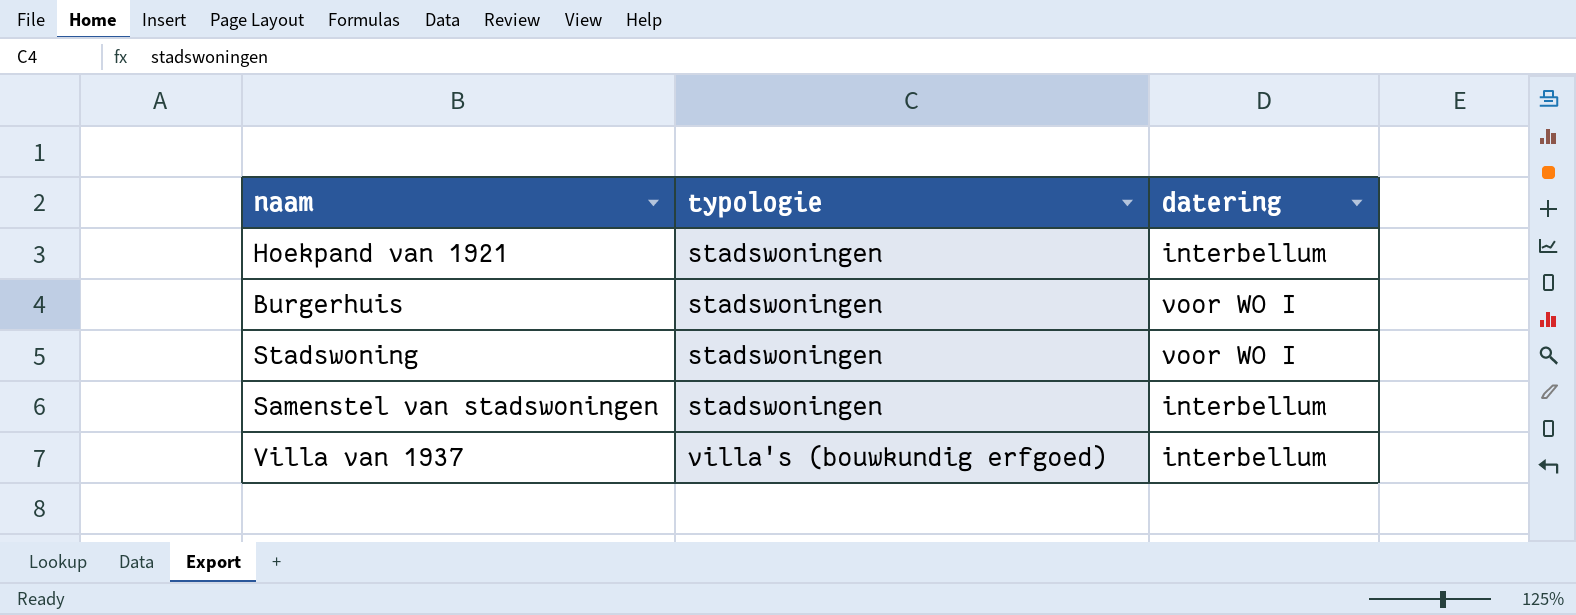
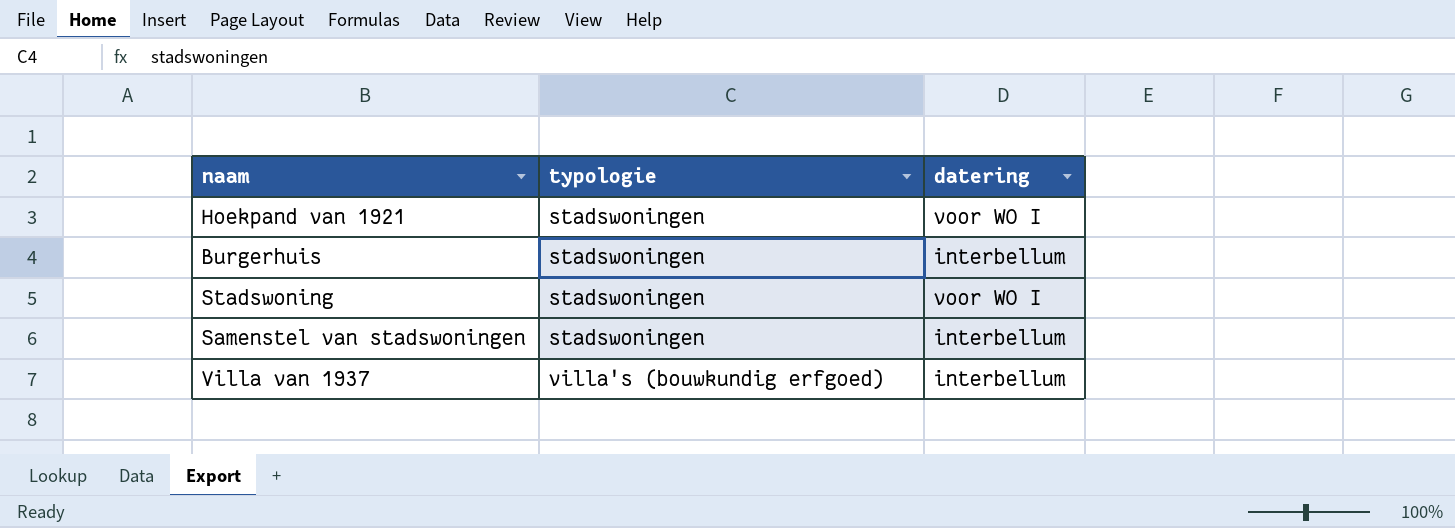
Hoekpand van 1921 | datering: interbellum -> voor WO I
Burgerhuis | datering: voor WO I -> interbellum

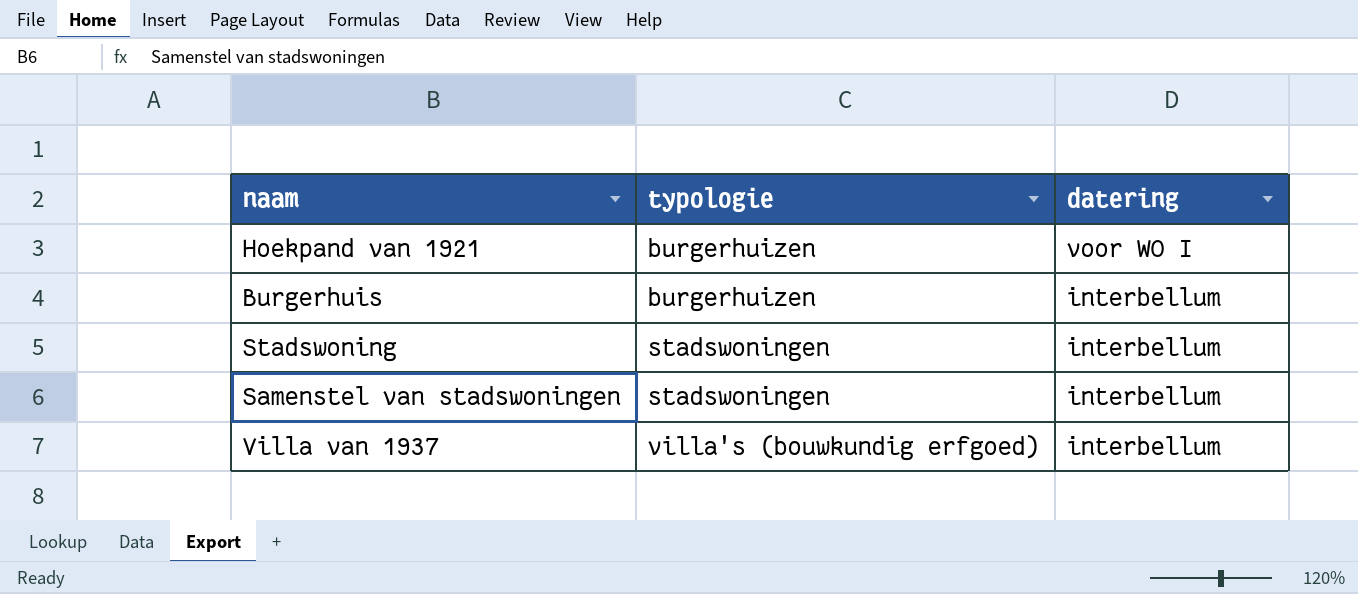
Hoekpand van 1921 | typologie: stadswoningen -> burgerhuizen
Burgerhuis | typologie: stadswoningen -> burgerhuizen
Stadswoning | datering: voor WO I -> interbellum

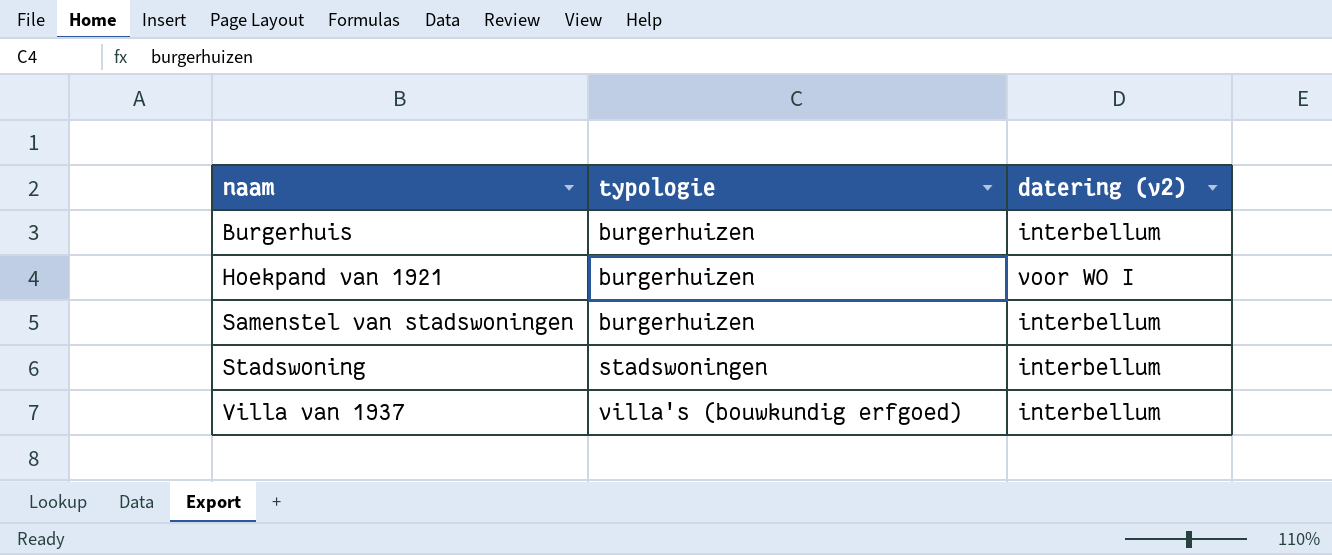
row order: typologie ascending -> naam ascending
column name: datering -> datering (v2)
Samenstel van stadswoningen | typologie: stadswoningen -> burgerhuizen

